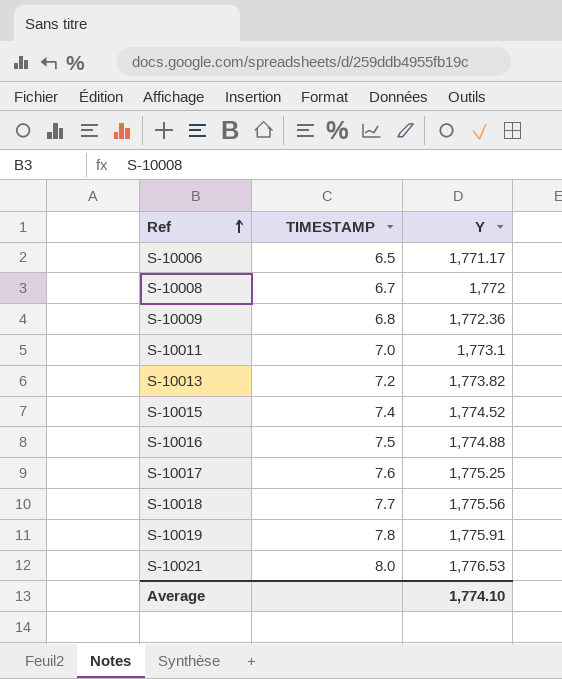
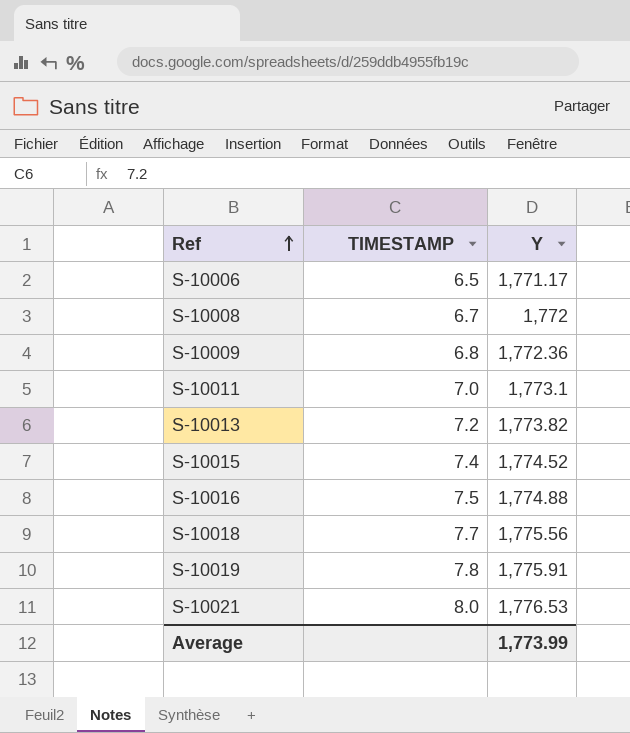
row S-10017: 7.6 | 1,775.25 -> none
Average | Y: 1,774.10 -> 1,773.99

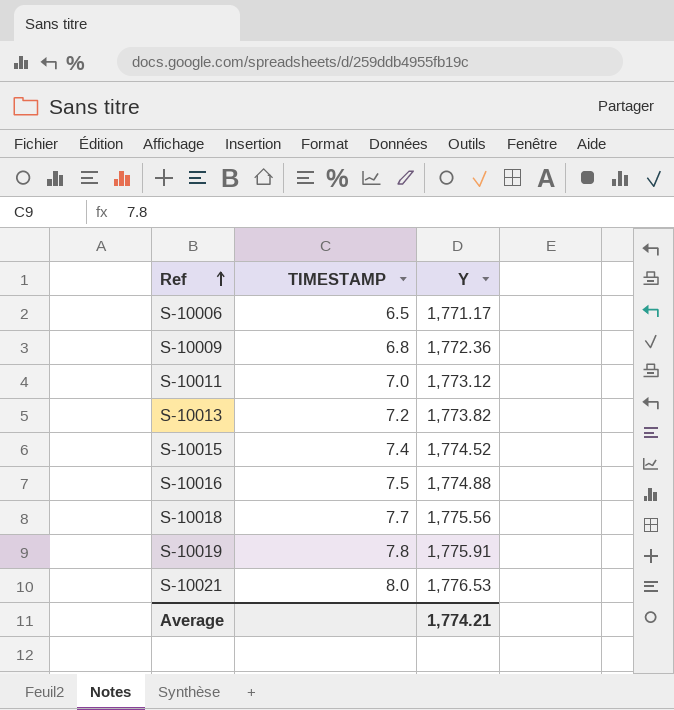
row S-10008: 6.7 | 1,772 -> none
S-10011 | Y: 1,773.1 -> 1,773.12
Average | Y: 1,773.99 -> 1,774.21

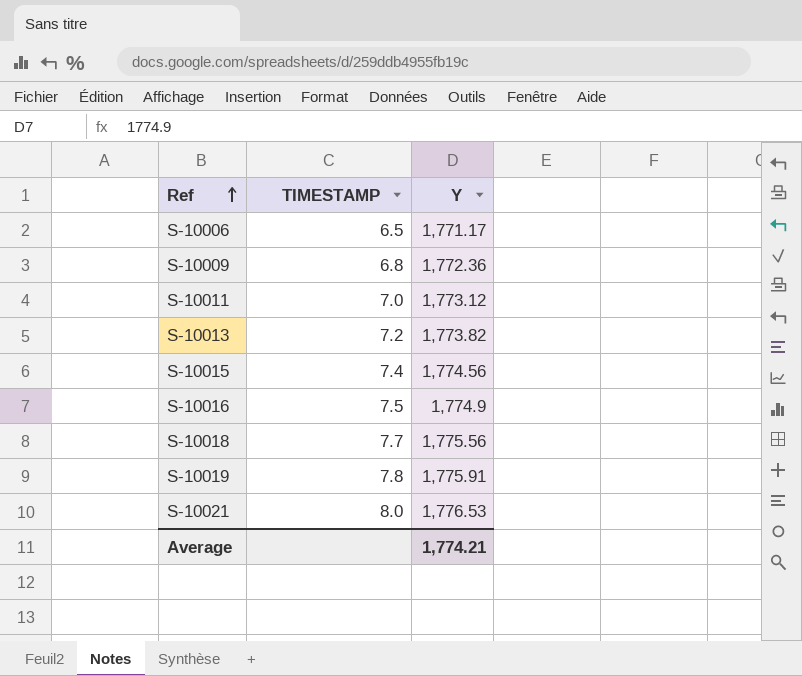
S-10015 | Y: 1,774.52 -> 1,774.56
S-10016 | Y: 1,774.88 -> 1,774.9

